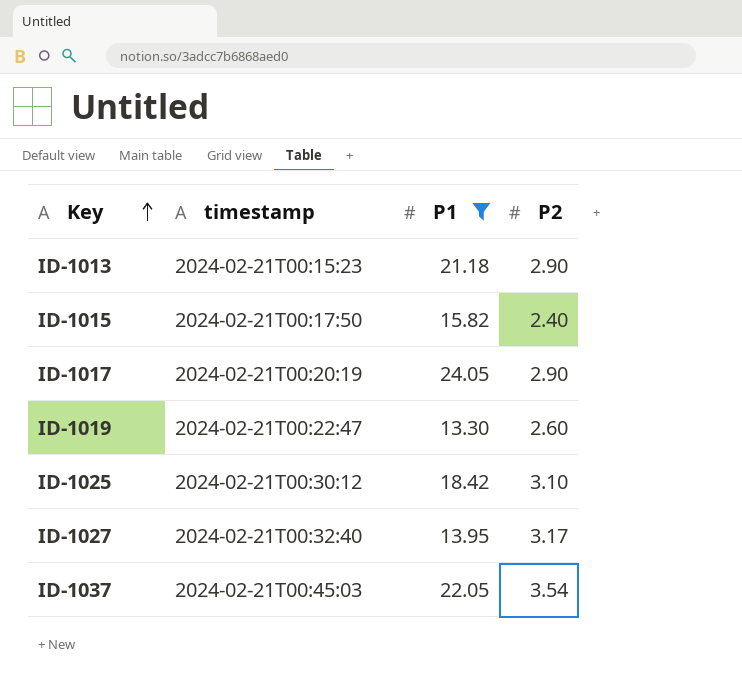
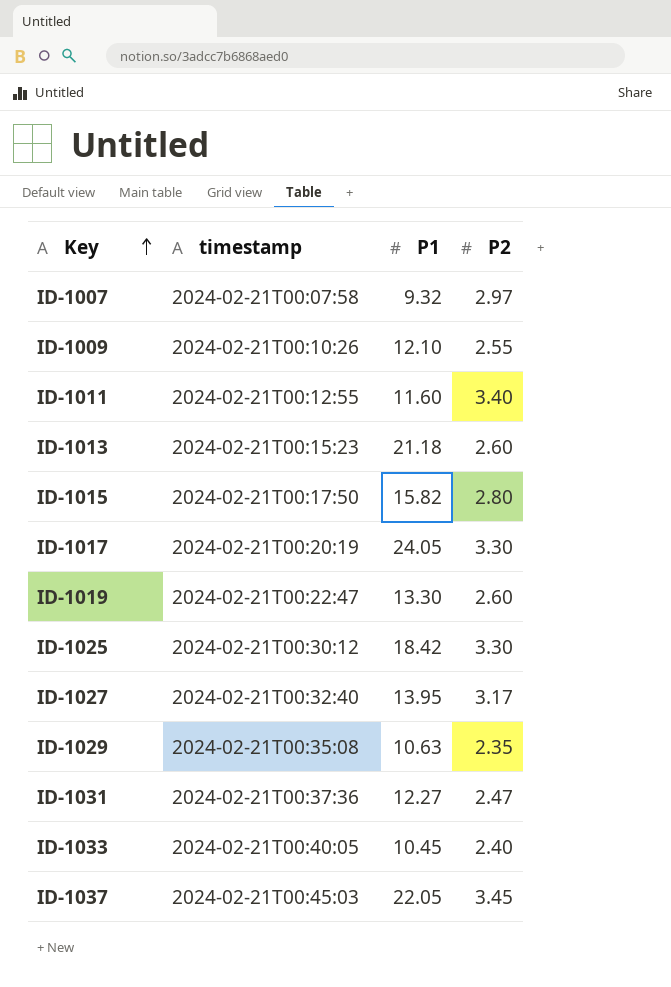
filter: P1 >= 13.30 -> none
ID-1013 | P2: 2.90 -> 2.60
ID-1015 | P2: 2.40 -> 2.80
ID-1017 | P2: 2.90 -> 3.30
ID-1025 | P2: 3.10 -> 3.30
ID-1037 | P2: 3.54 -> 3.45

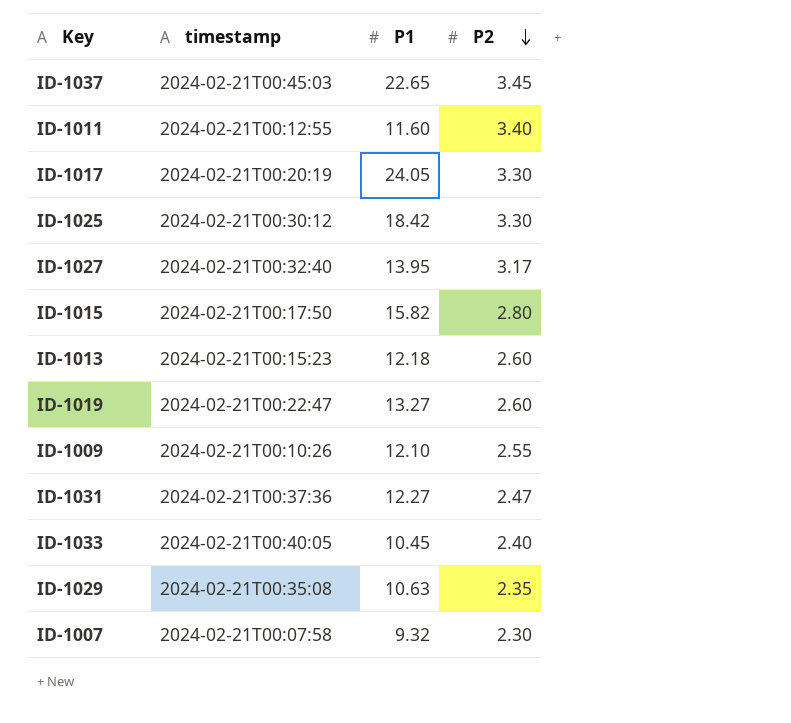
row order: Key ascending -> P2 descending
ID-1037 | P1: 22.05 -> 22.65
ID-1013 | P1: 21.18 -> 12.18
ID-1019 | P1: 13.30 -> 13.27
ID-1007 | P2: 2.97 -> 2.30

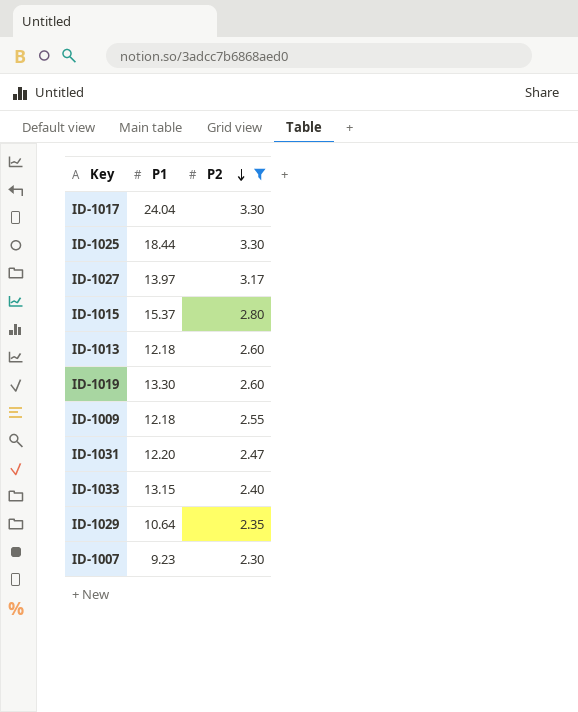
filter: none -> P2 <= 3.30
column timestamp | position: 2 -> none
ID-1017 | P1: 24.05 -> 24.04
ID-1025 | P1: 18.42 -> 18.44
ID-1027 | P1: 13.95 -> 13.97
ID-1015 | P1: 15.82 -> 15.37
ID-1019 | P1: 13.27 -> 13.30
ID-1009 | P1: 12.10 -> 12.18
ID-1031 | P1: 12.27 -> 12.20
ID-1033 | P1: 10.45 -> 13.15
ID-1029 | P1: 10.63 -> 10.64
ID-1007 | P1: 9.32 -> 9.23

